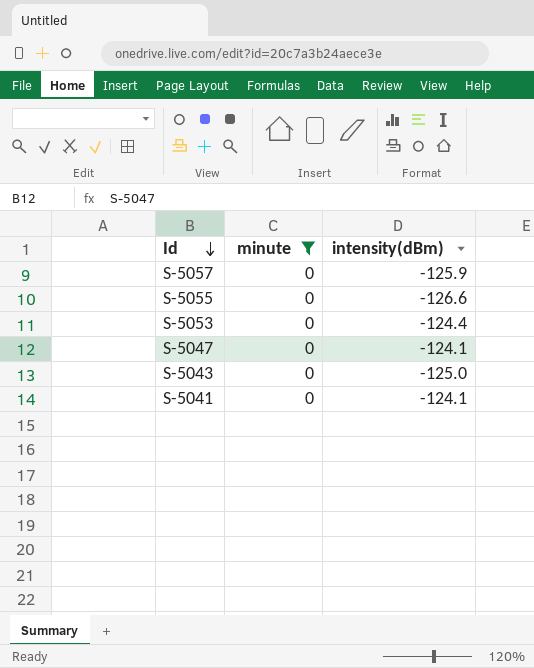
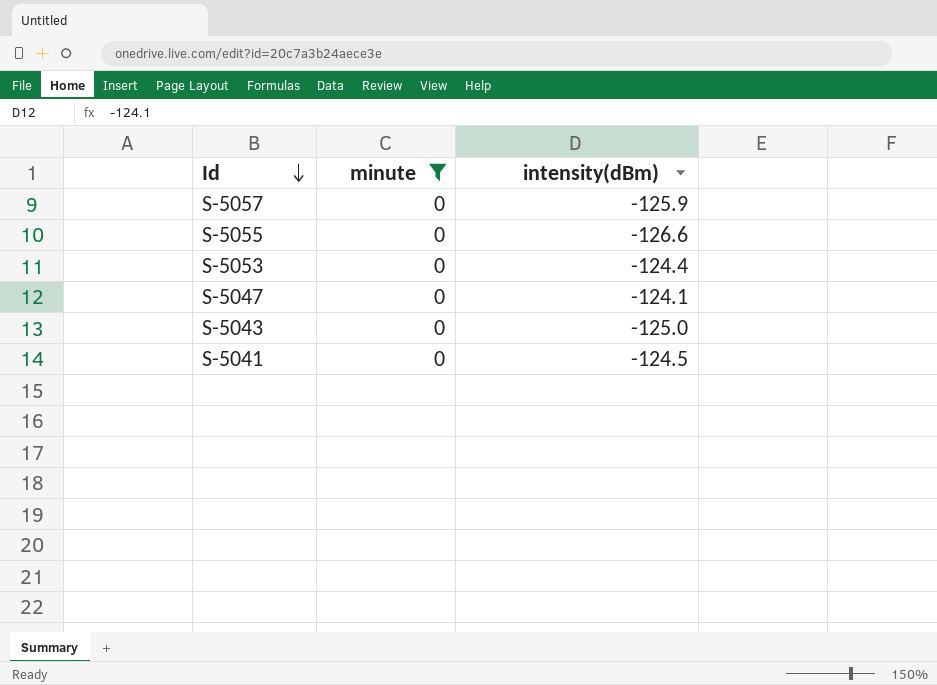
S-5041 | intensity(dBm): -124.1 -> -124.5

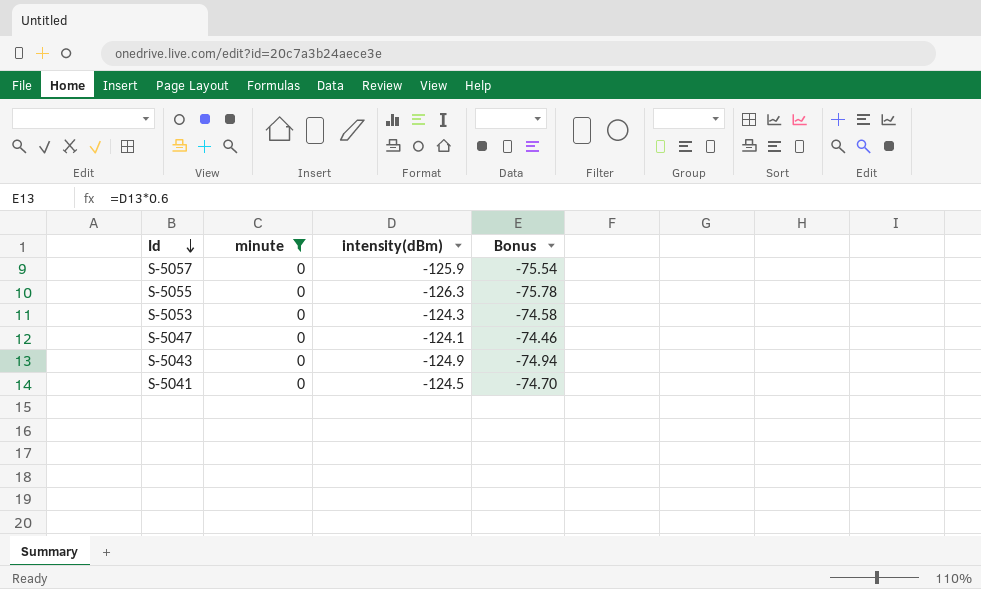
column Bonus | formula: none -> [intensity(dBm)] * 0.6
S-5055 | intensity(dBm): -126.6 -> -126.3
S-5053 | intensity(dBm): -124.4 -> -124.3
S-5043 | intensity(dBm): -125.0 -> -124.9

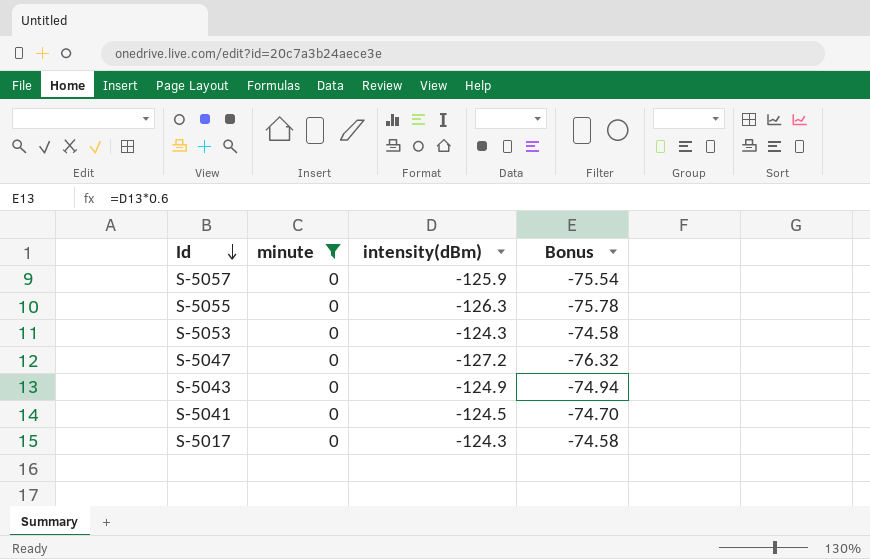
S-5047 | intensity(dBm): -124.1 -> -127.2
S-5047 | Bonus: -74.46 -> -76.32
row S-5017: none -> 0 | -124.3 | -74.58

